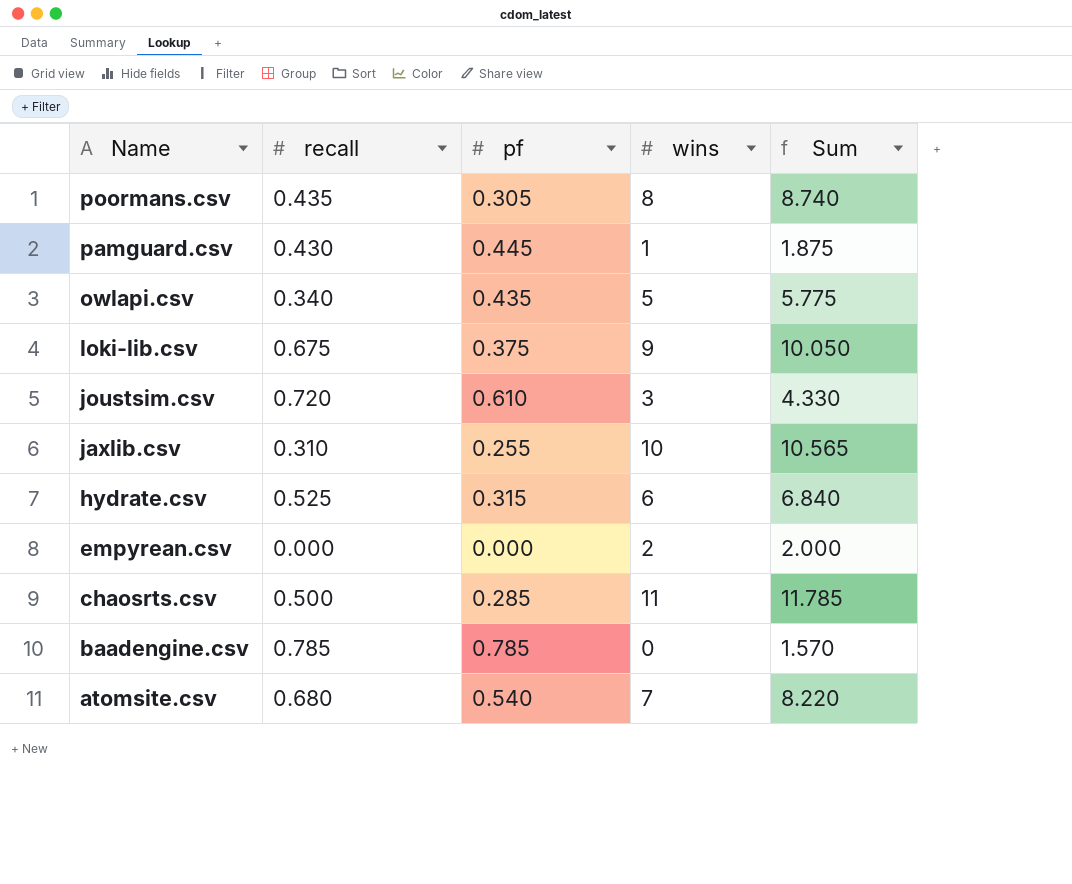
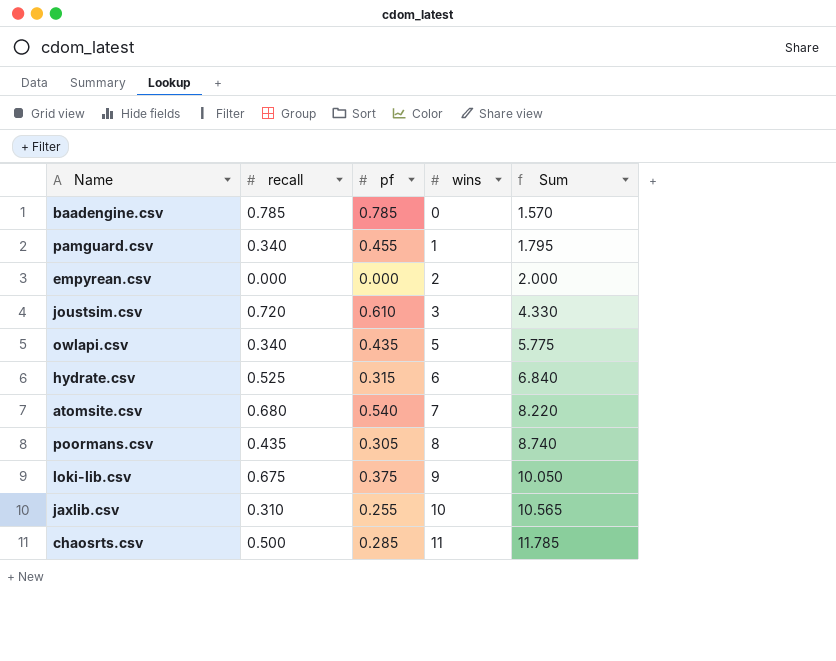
row order: Name descending -> wins ascending
pamguard.csv | recall: 0.430 -> 0.340
pamguard.csv | pf: 0.445 -> 0.455
pamguard.csv | Sum: 1.875 -> 1.795

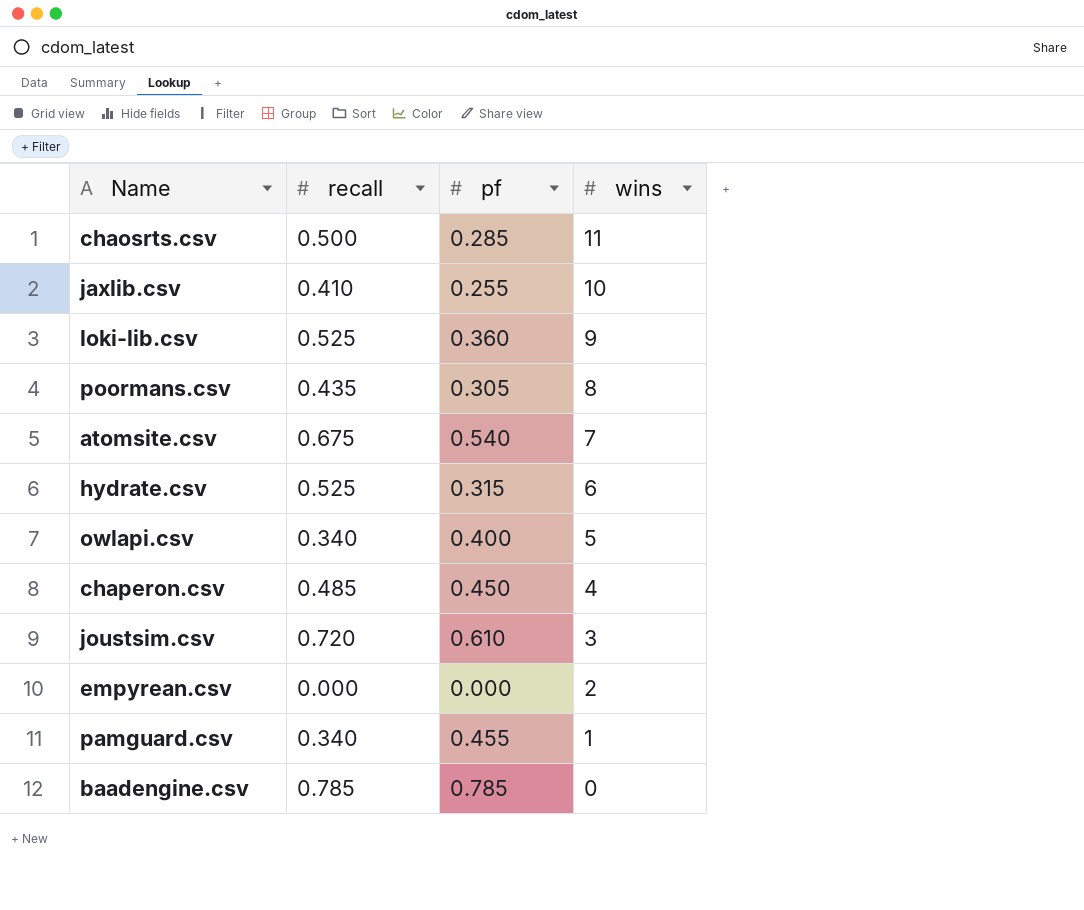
row order: wins ascending -> wins descending
column Sum | formula: [recall] + [pf] + [wins] -> none
jaxlib.csv | recall: 0.310 -> 0.410
loki-lib.csv | recall: 0.675 -> 0.525
loki-lib.csv | pf: 0.375 -> 0.360
atomsite.csv | recall: 0.680 -> 0.675
owlapi.csv | pf: 0.435 -> 0.400
row chaperon.csv: none -> 0.485 | 0.450 | 4

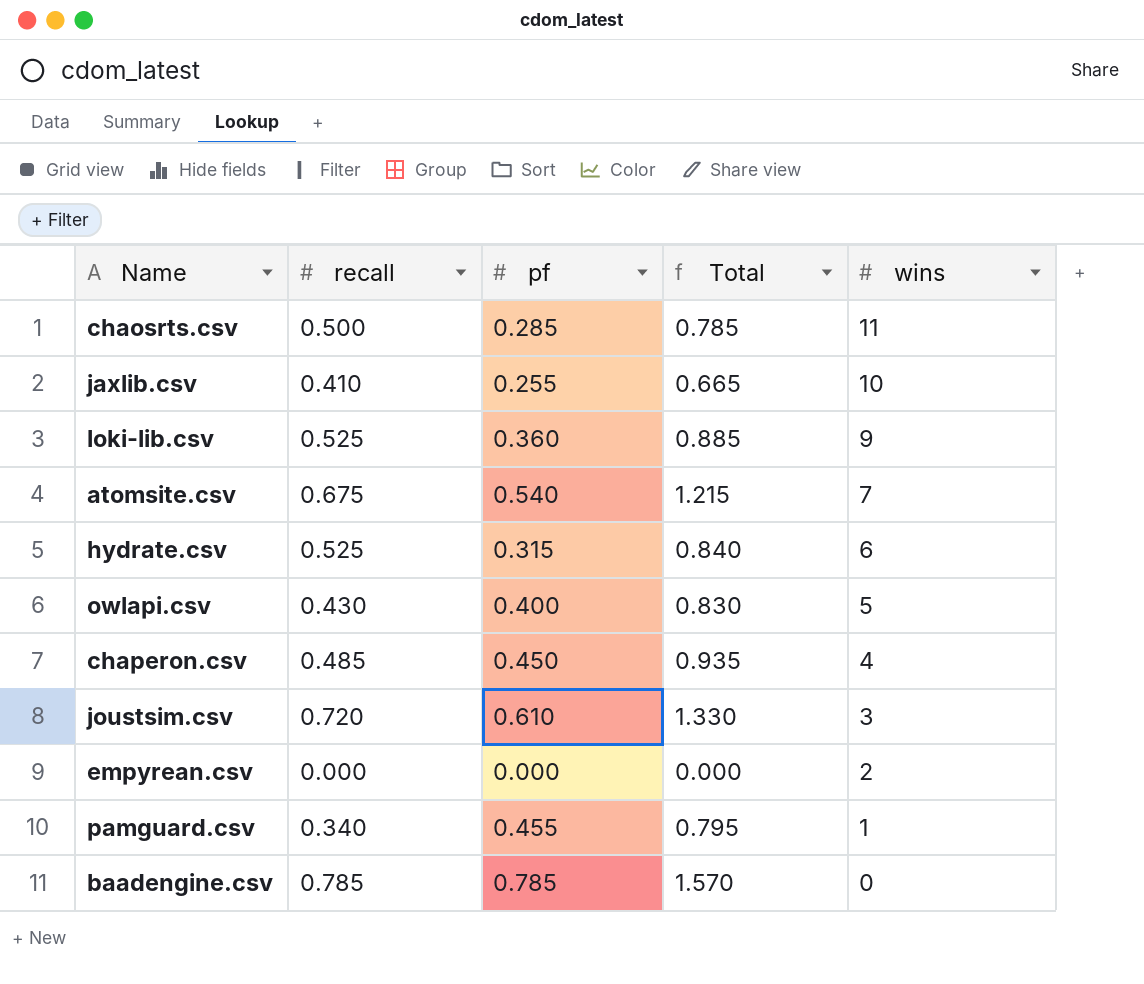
column Total | formula: none -> [recall] + [pf]
row poormans.csv: 0.435 | 0.305 | 8 -> none
owlapi.csv | recall: 0.340 -> 0.430

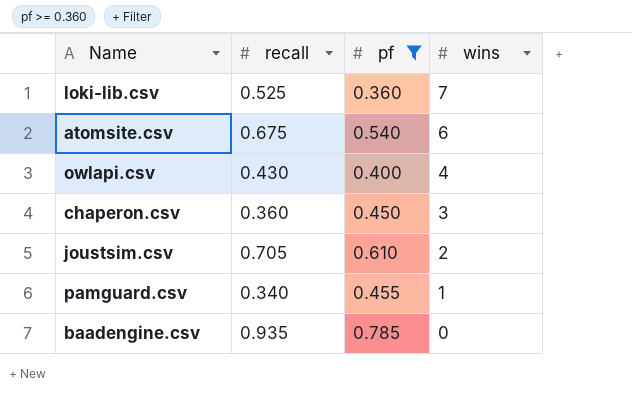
filter: none -> pf >= 0.360
column Total | formula: [recall] + [pf] -> none
loki-lib.csv | wins: 9 -> 7
atomsite.csv | wins: 7 -> 6
owlapi.csv | wins: 5 -> 4
chaperon.csv | recall: 0.485 -> 0.360
chaperon.csv | wins: 4 -> 3
joustsim.csv | recall: 0.720 -> 0.705
joustsim.csv | wins: 3 -> 2
baadengine.csv | recall: 0.785 -> 0.935

